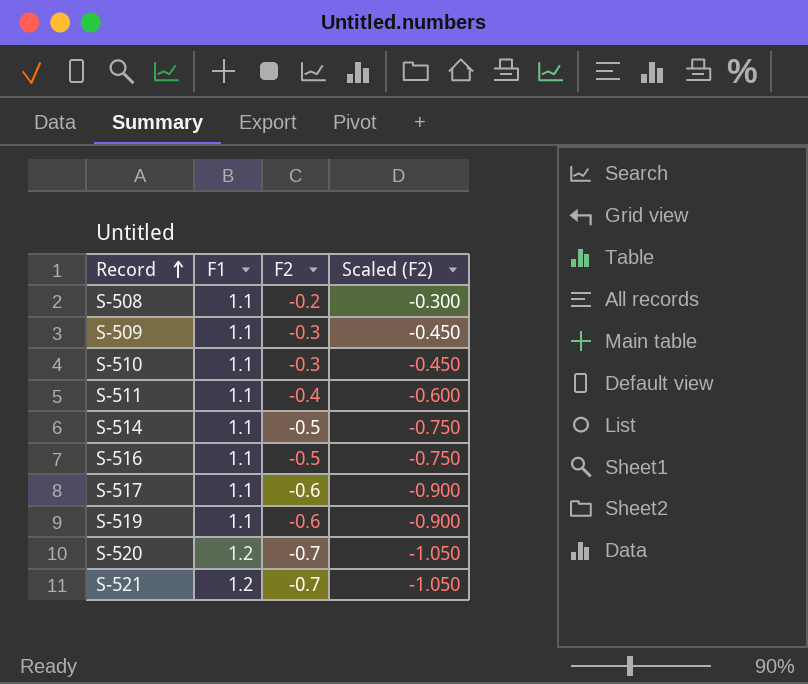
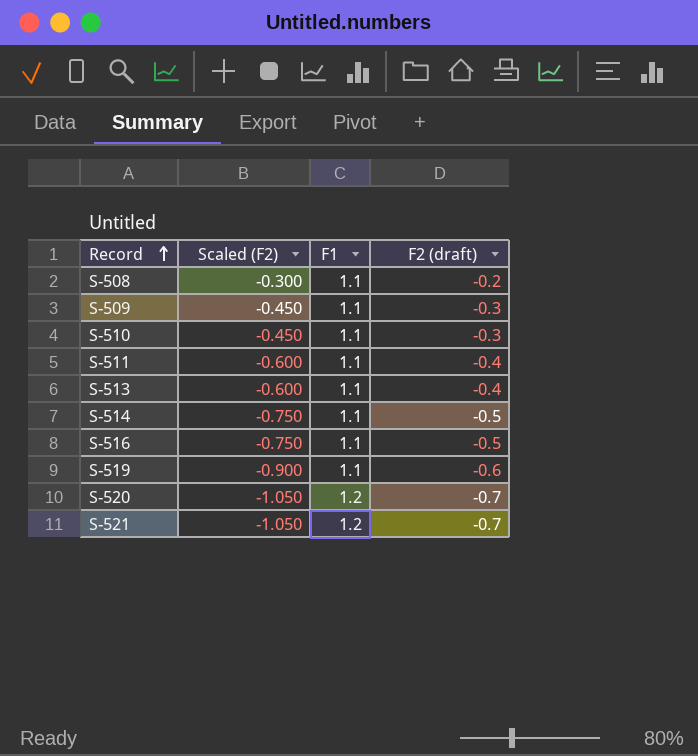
column Scaled (F2) | position: 4 -> 2
column name: F2 -> F2 (draft)
row S-517: 1.1 | -0.6 | -0.900 -> none
row S-513: none -> -0.600 | 1.1 | -0.4

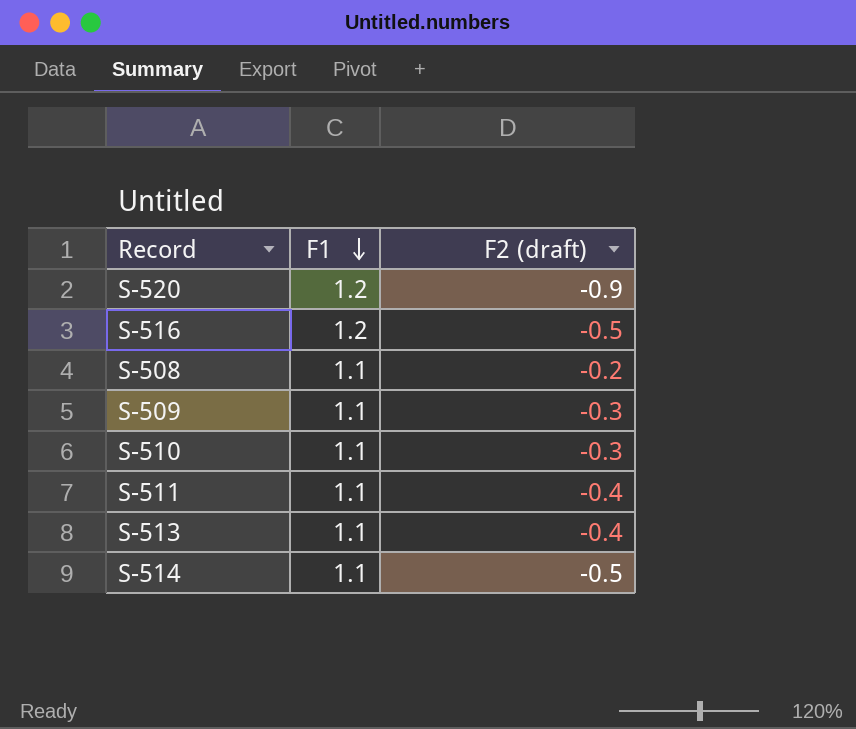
row order: Record ascending -> F1 descending
column Scaled (F2) | formula: [F2 (draft)] * 1.5 -> none
row S-519: -0.900 | 1.1 | -0.6 -> none
row S-521: -1.050 | 1.2 | -0.7 -> none
S-520 | F2 (draft): -0.7 -> -0.9
S-516 | F1: 1.1 -> 1.2

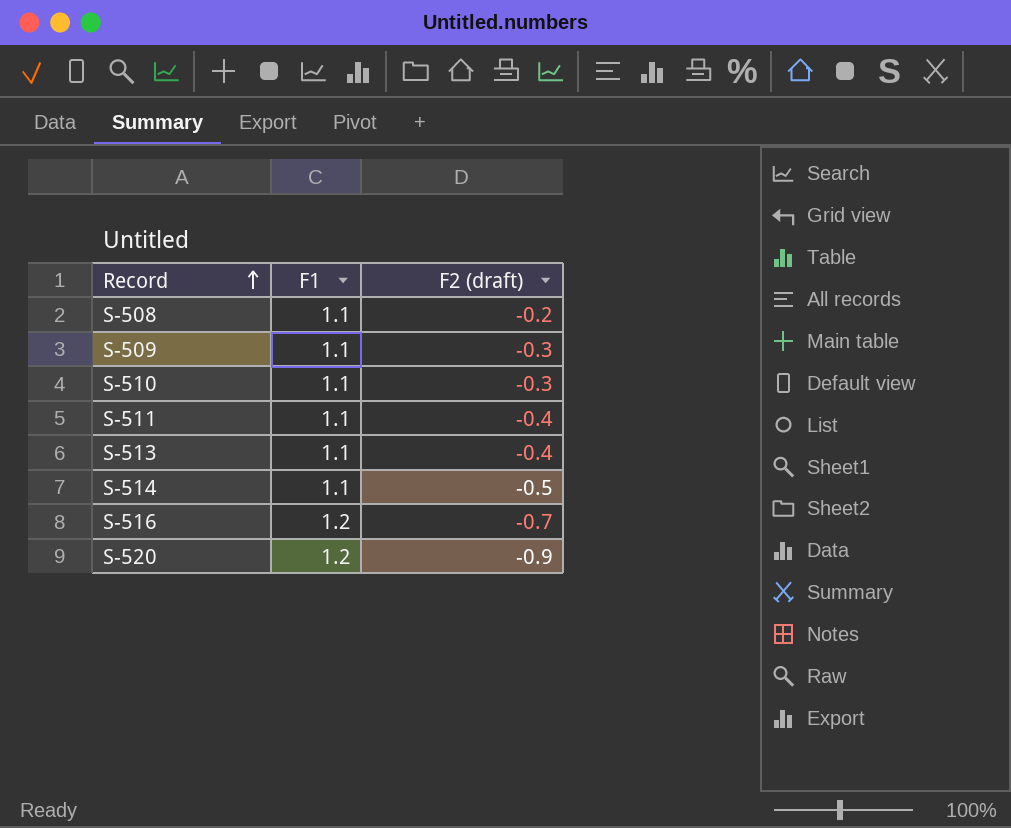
row order: F1 descending -> Record ascending
S-516 | F2 (draft): -0.5 -> -0.7

